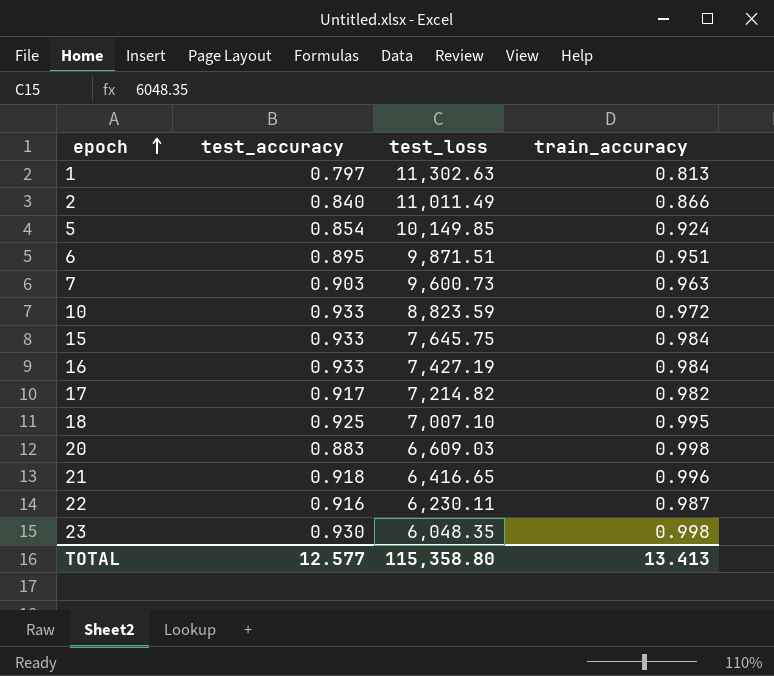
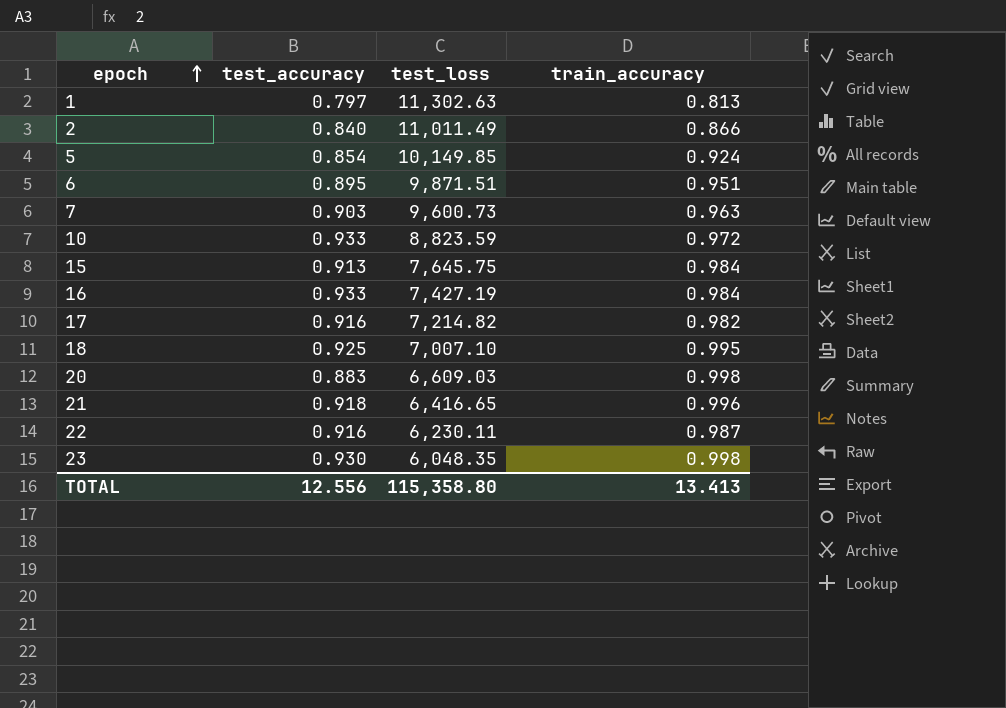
15 | test_accuracy: 0.933 -> 0.913
17 | test_accuracy: 0.917 -> 0.916
TOTAL | test_accuracy: 12.577 -> 12.556

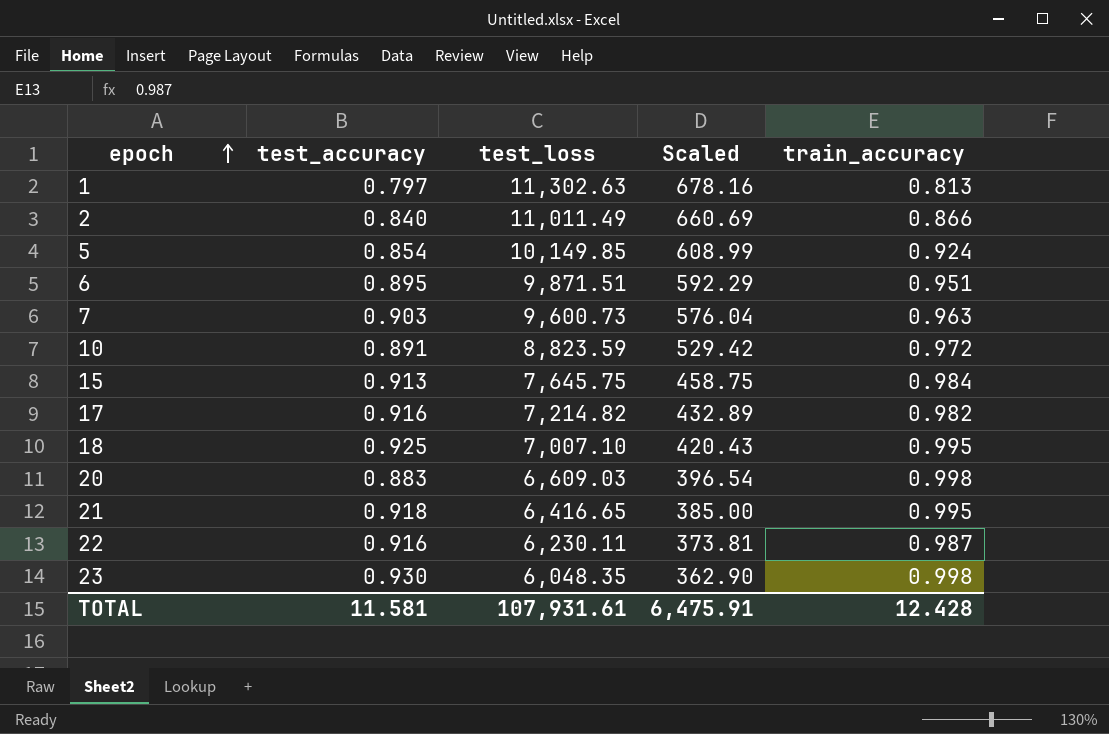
column Scaled | formula: none -> [test_loss] * 0.06
row 16: 0.933 | 7,427.19 | 0.984 -> none
10 | test_accuracy: 0.933 -> 0.891
21 | train_accuracy: 0.996 -> 0.995
TOTAL | test_accuracy: 12.556 -> 11.581
TOTAL | test_loss: 115,358.80 -> 107,931.61
TOTAL | train_accuracy: 13.413 -> 12.428

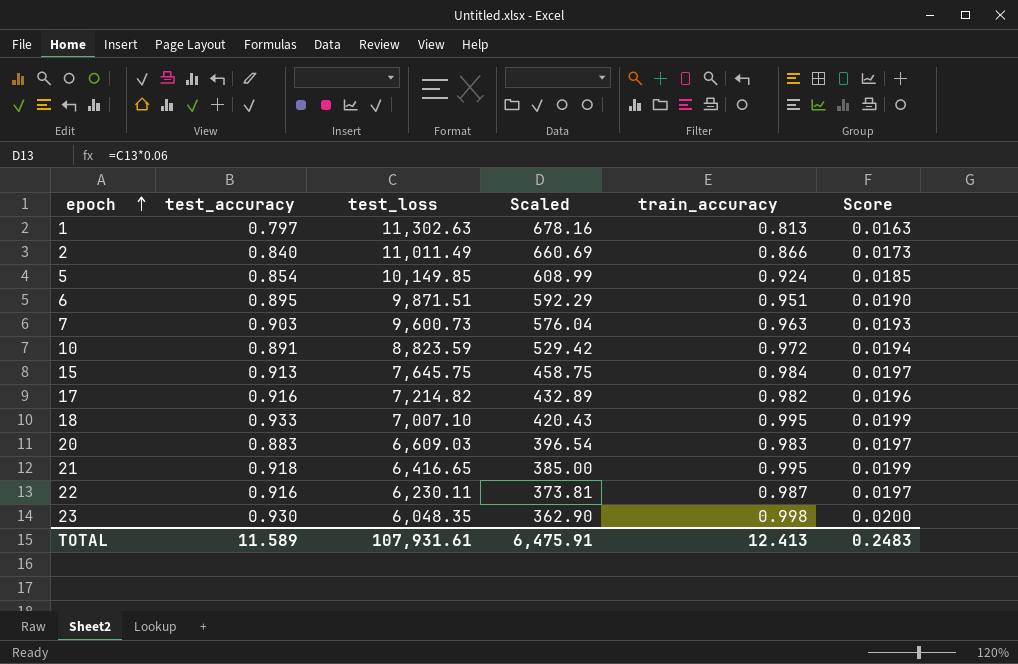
column Score | formula: none -> [train_accuracy] * 0.02
18 | test_accuracy: 0.925 -> 0.933
20 | train_accuracy: 0.998 -> 0.983
TOTAL | test_accuracy: 11.581 -> 11.589
TOTAL | train_accuracy: 12.428 -> 12.413

